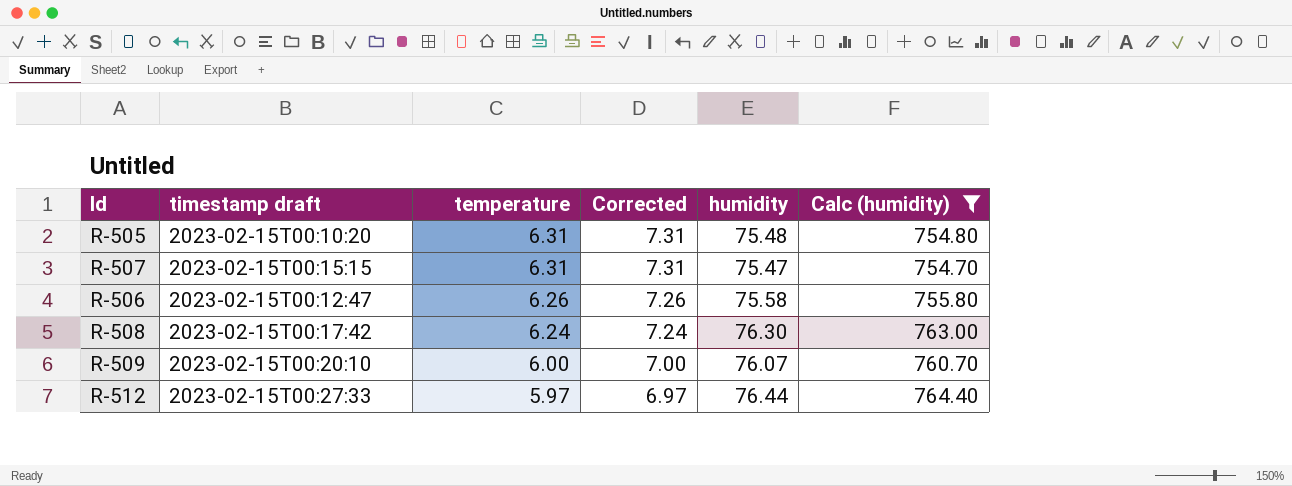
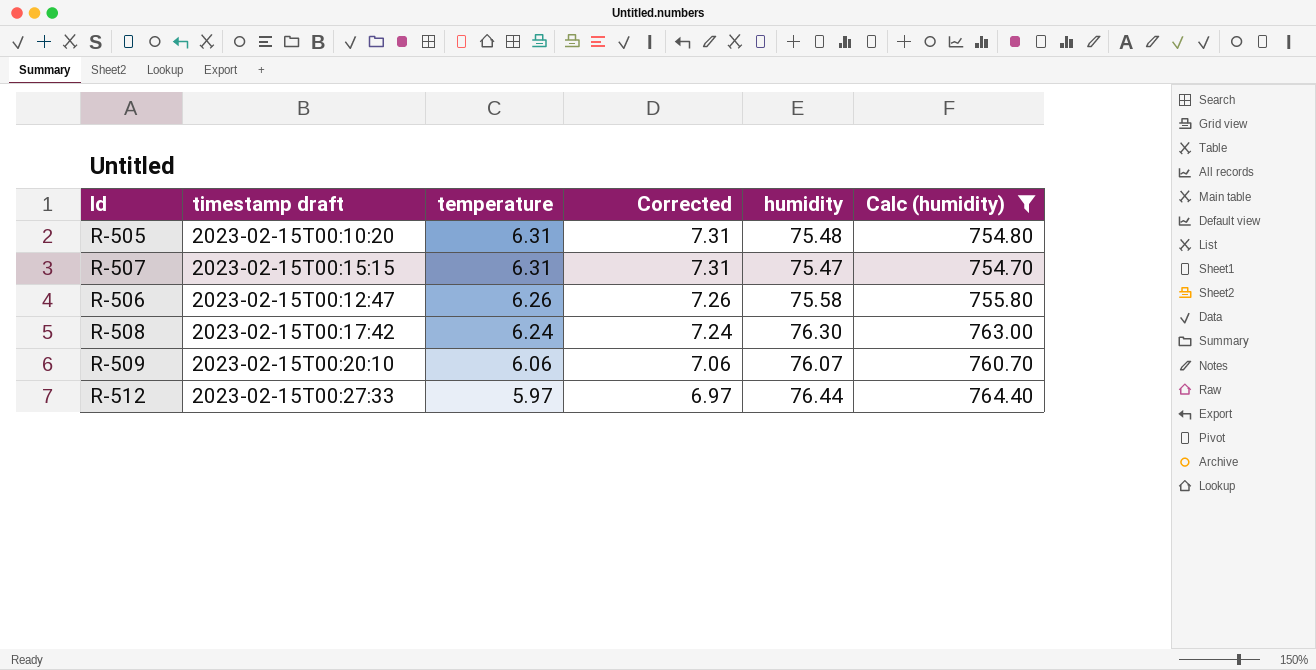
R-509 | temperature: 6.00 -> 6.06
R-509 | Corrected: 7.00 -> 7.06

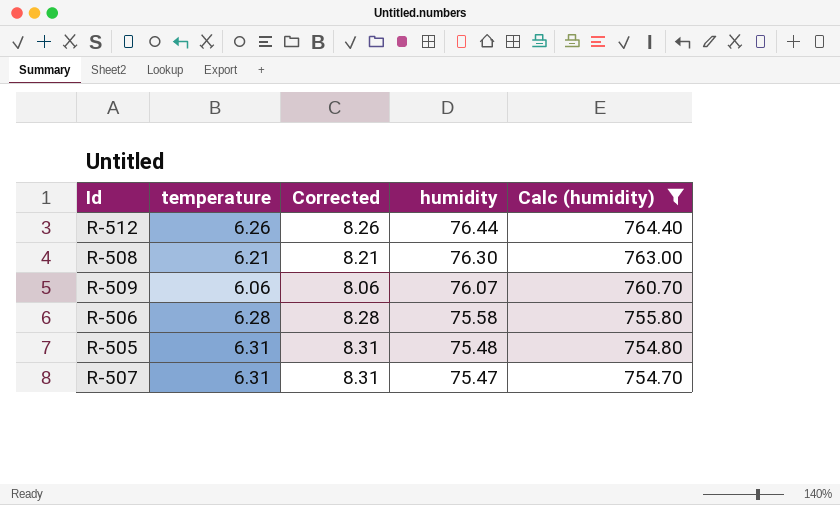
row order: temperature descending -> humidity descending
column timestamp draft | position: 2 -> none
column Corrected | formula: [temperature] + 1 -> [temperature] + 2
R-512 | temperature: 5.97 -> 6.26
R-508 | temperature: 6.24 -> 6.21
R-506 | temperature: 6.26 -> 6.28

